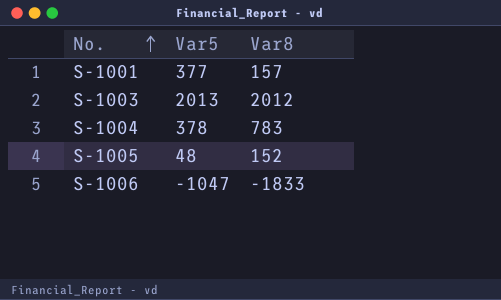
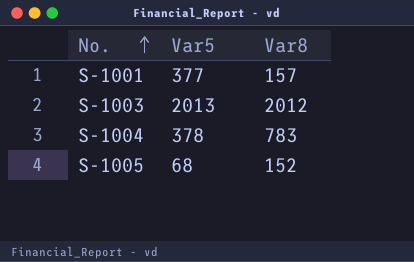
row S-1006: -1047 | -1833 -> none
S-1005 | Var5: 48 -> 68

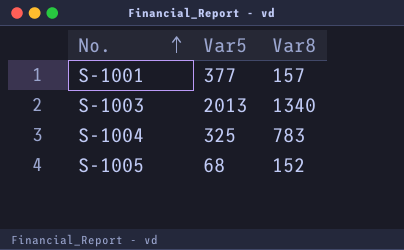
S-1003 | Var8: 2012 -> 1340
S-1004 | Var5: 378 -> 325

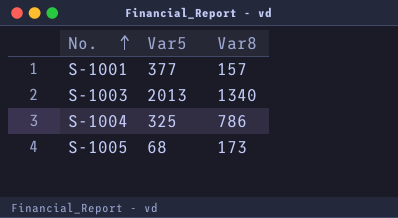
S-1004 | Var8: 783 -> 786
S-1005 | Var8: 152 -> 173

